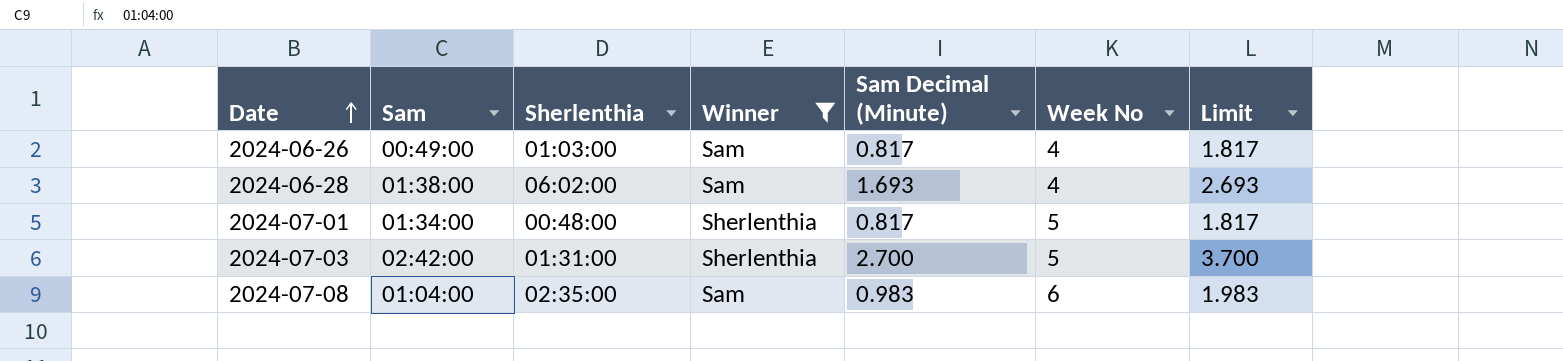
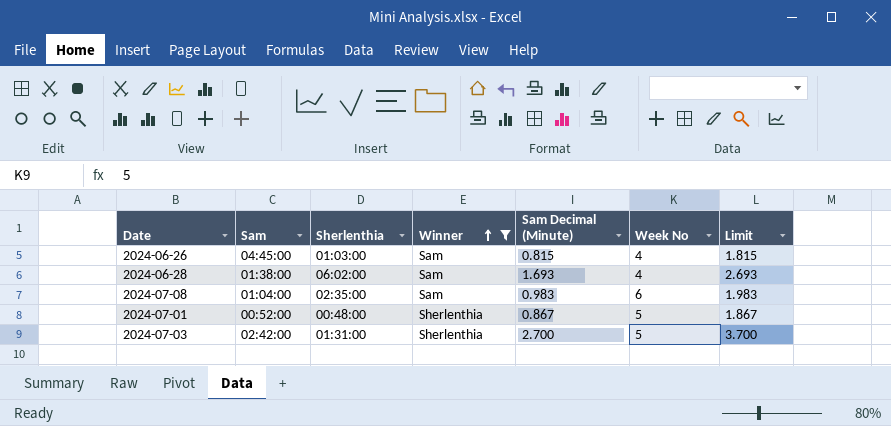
row order: Date ascending -> Winner ascending
2024-06-26 | Sam: 00:49:00 -> 04:45:00
2024-06-26 | Sam Decimal (Minute): 0.817 -> 0.815
2024-06-26 | Limit: 1.817 -> 1.815
2024-07-01 | Sam: 01:34:00 -> 00:52:00
2024-07-01 | Sam Decimal (Minute): 0.817 -> 0.867
2024-07-01 | Limit: 1.817 -> 1.867

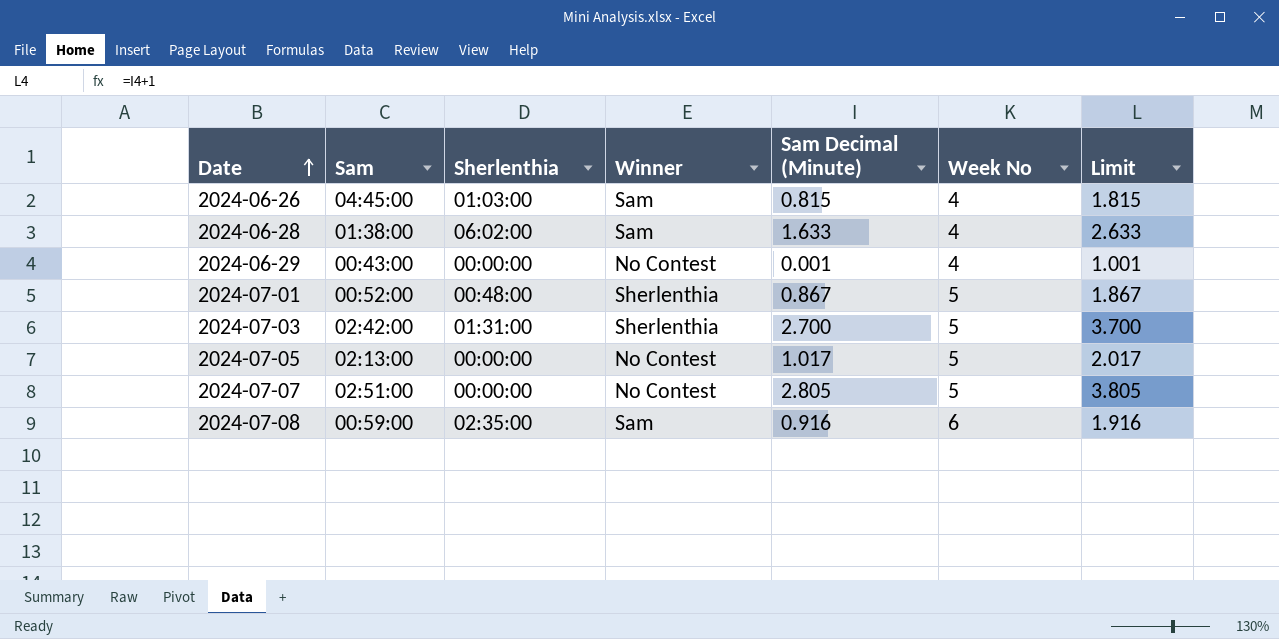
filter: Winner != No Contest -> none
row order: Winner ascending -> Date ascending
2024-06-28 | Sam Decimal (Minute): 1.693 -> 1.633
2024-06-28 | Limit: 2.693 -> 2.633
2024-07-08 | Sam: 01:04:00 -> 00:59:00
2024-07-08 | Sam Decimal (Minute): 0.983 -> 0.916
2024-07-08 | Limit: 1.983 -> 1.916

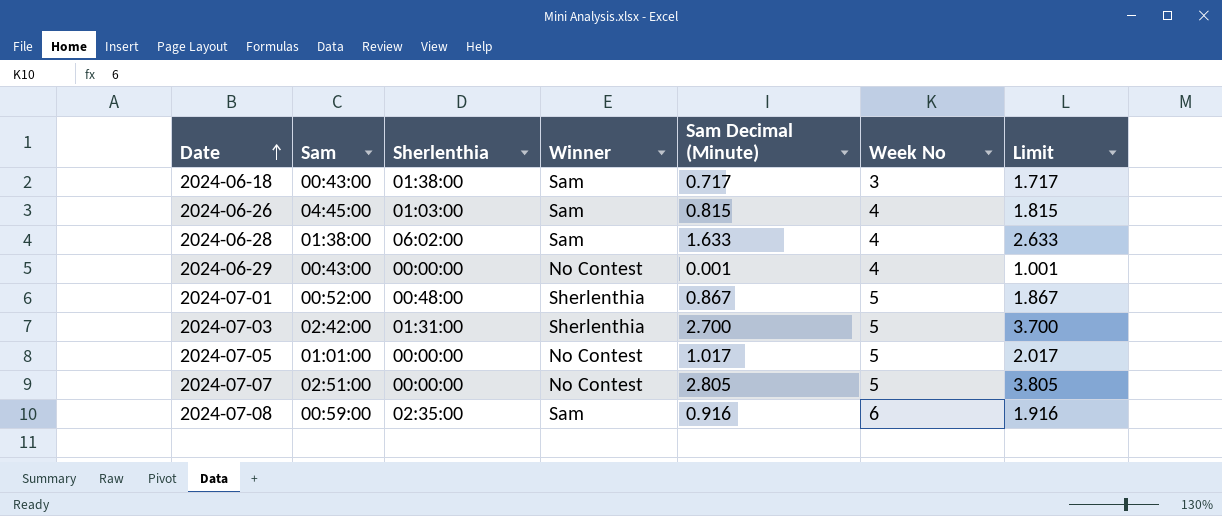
row 2024-06-18: none -> 00:43:00 | 01:38:00 | Sam | 0.717 | 3 | 1.717
2024-07-05 | Sam: 02:13:00 -> 01:01:00

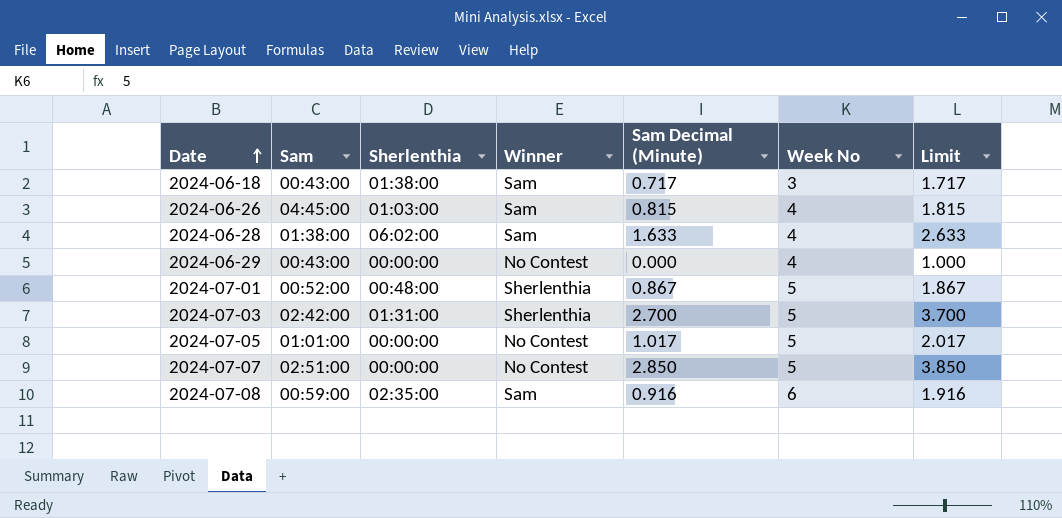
2024-06-29 | Sam Decimal (Minute): 0.001 -> 0.000
2024-06-29 | Limit: 1.001 -> 1.000
2024-07-07 | Sam Decimal (Minute): 2.805 -> 2.850
2024-07-07 | Limit: 3.805 -> 3.850

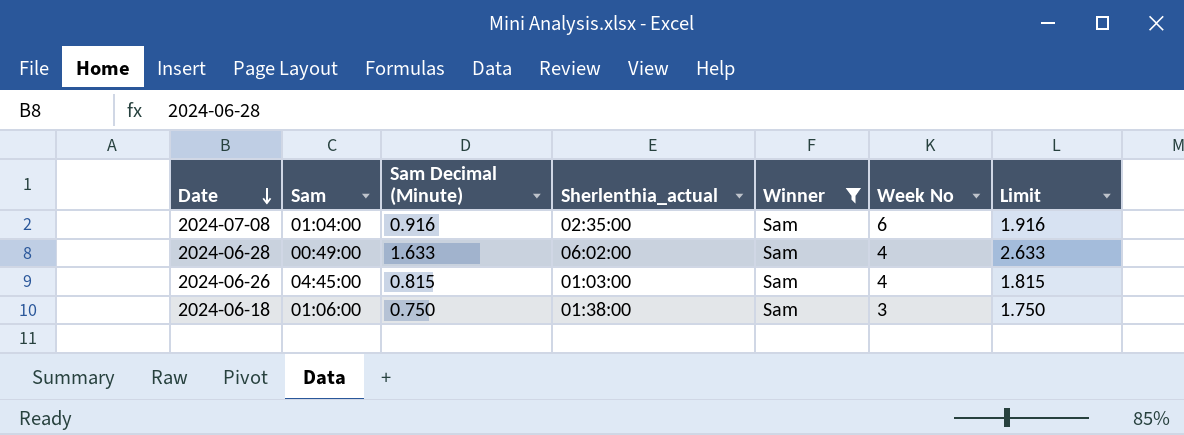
filter: none -> Winner = Sam
row order: Date ascending -> Date descending
column Sam Decimal (Minute) | position: 5 -> 3
column name: Sherlenthia -> Sherlenthia_actual
2024-07-08 | Sam: 00:59:00 -> 01:04:00
2024-06-28 | Sam: 01:38:00 -> 00:49:00
2024-06-18 | Sam: 00:43:00 -> 01:06:00
2024-06-18 | Sam Decimal (Minute): 0.717 -> 0.750
2024-06-18 | Limit: 1.717 -> 1.750

